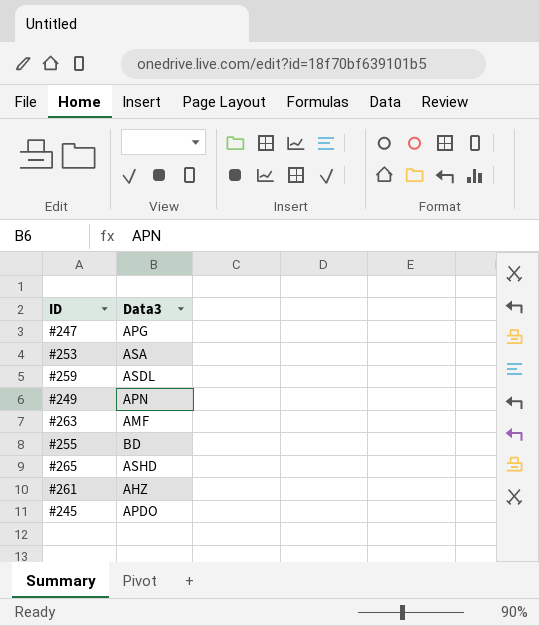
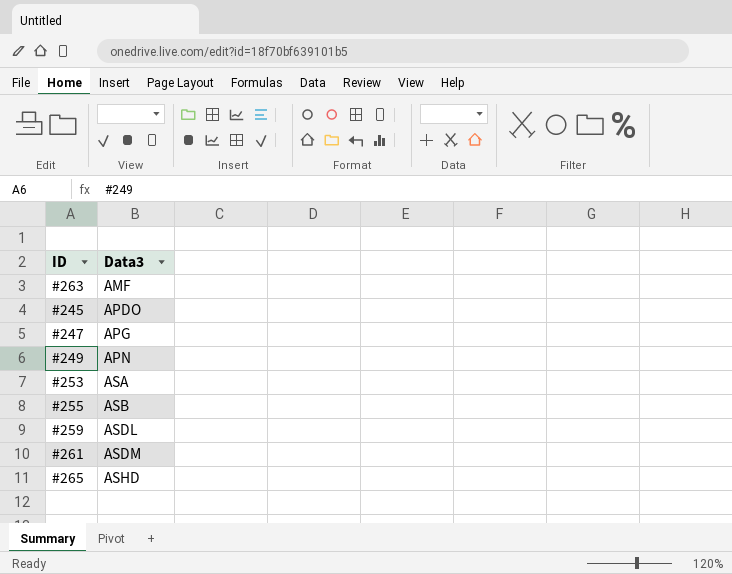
row order: none -> Data3 ascending
#255 | Data3: BD -> ASB
#261 | Data3: AHZ -> ASDM

